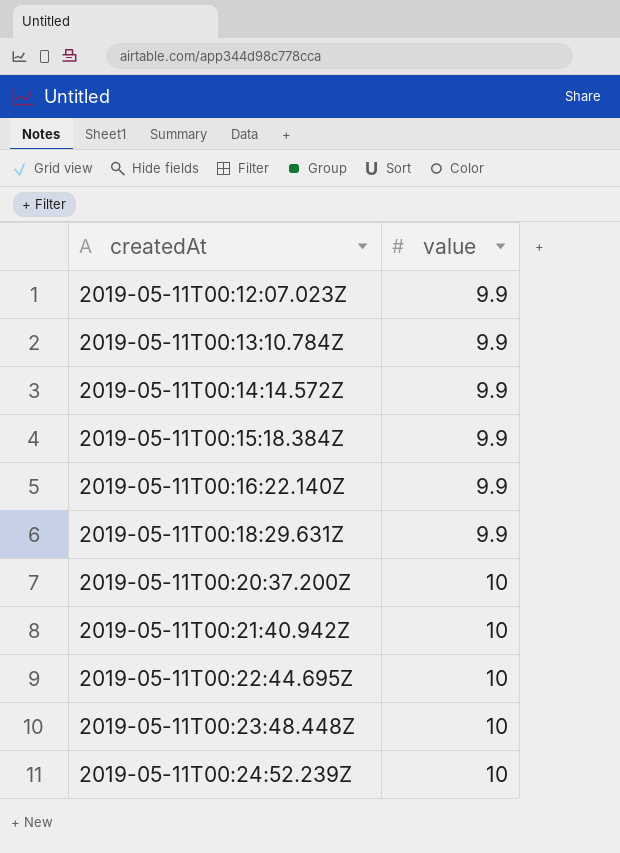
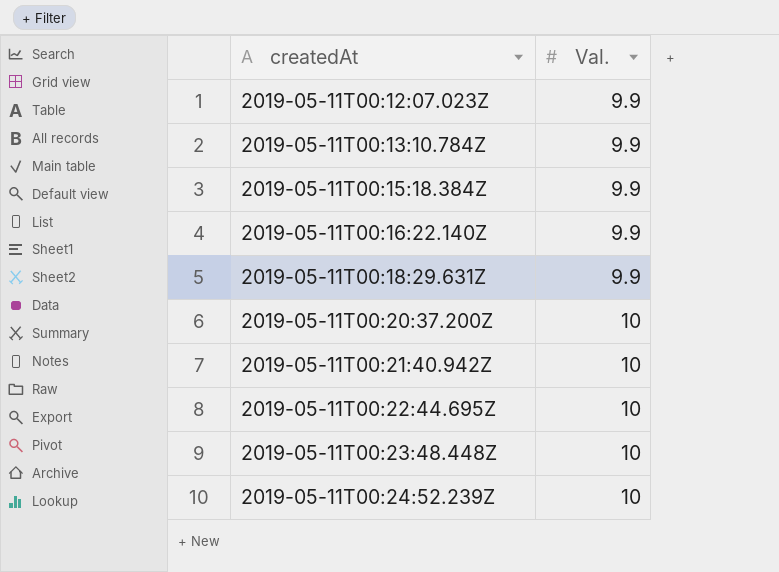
column name: value -> Val.
row 2019-05-11T00:14:14.572Z: 9.9 -> none

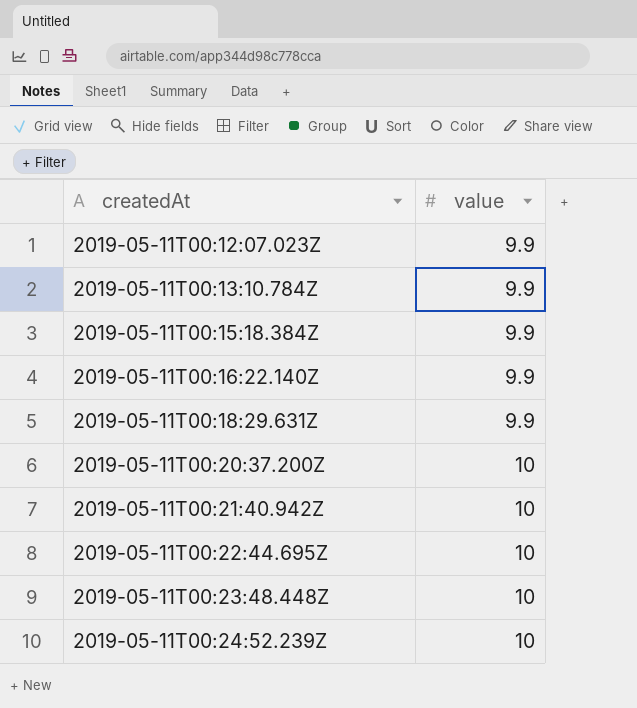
column name: Val. -> value

